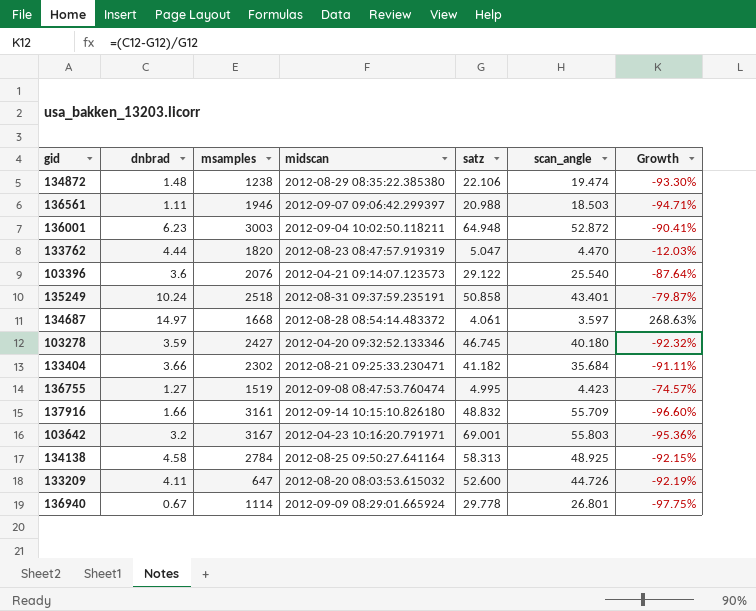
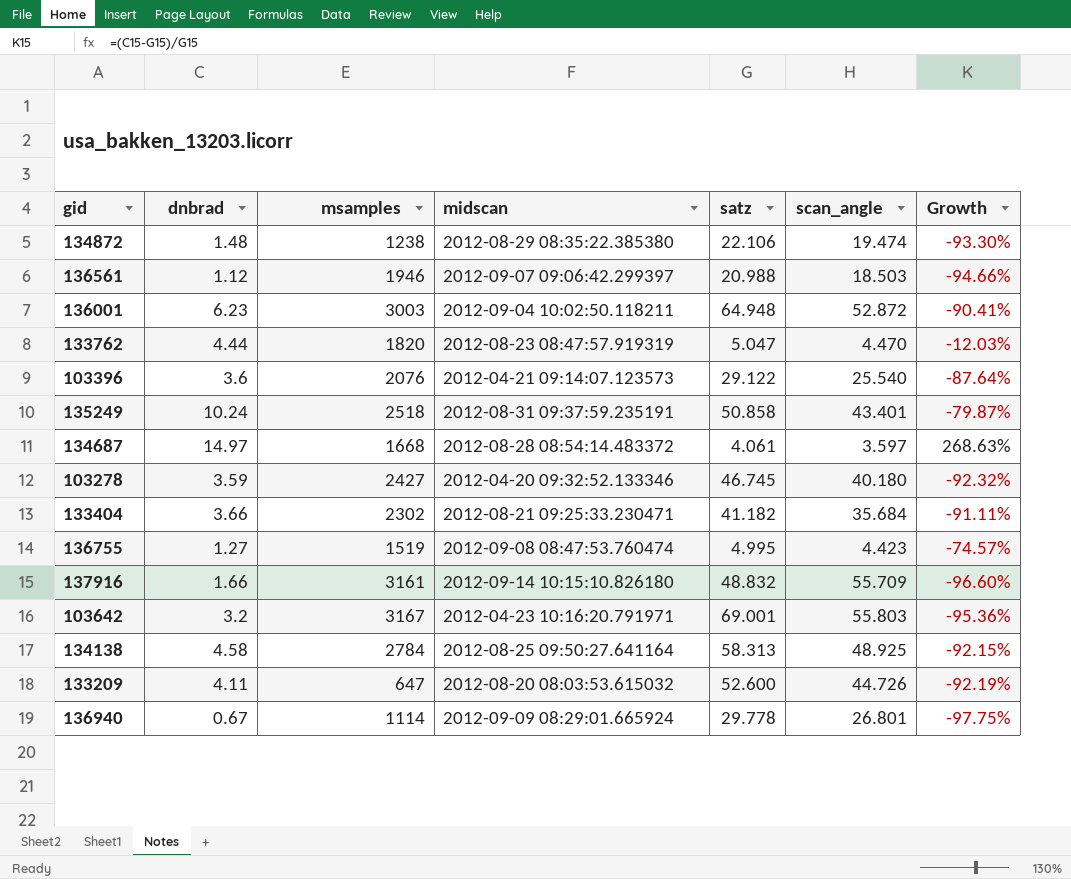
136561 | dnbrad: 1.11 -> 1.12
136561 | Growth: -94.71% -> -94.66%

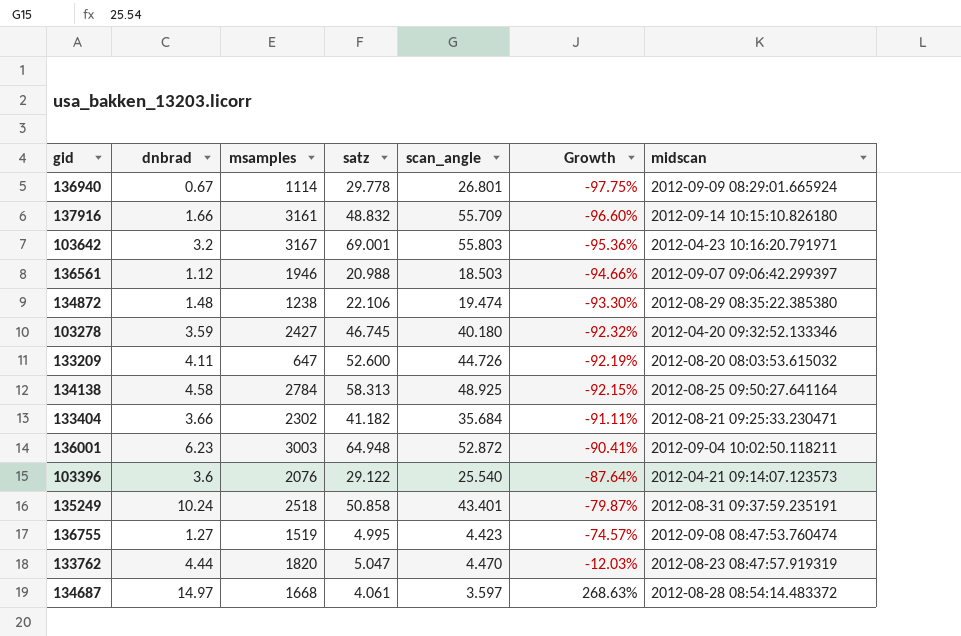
row order: none -> Growth ascending
column midscan | position: 4 -> 7

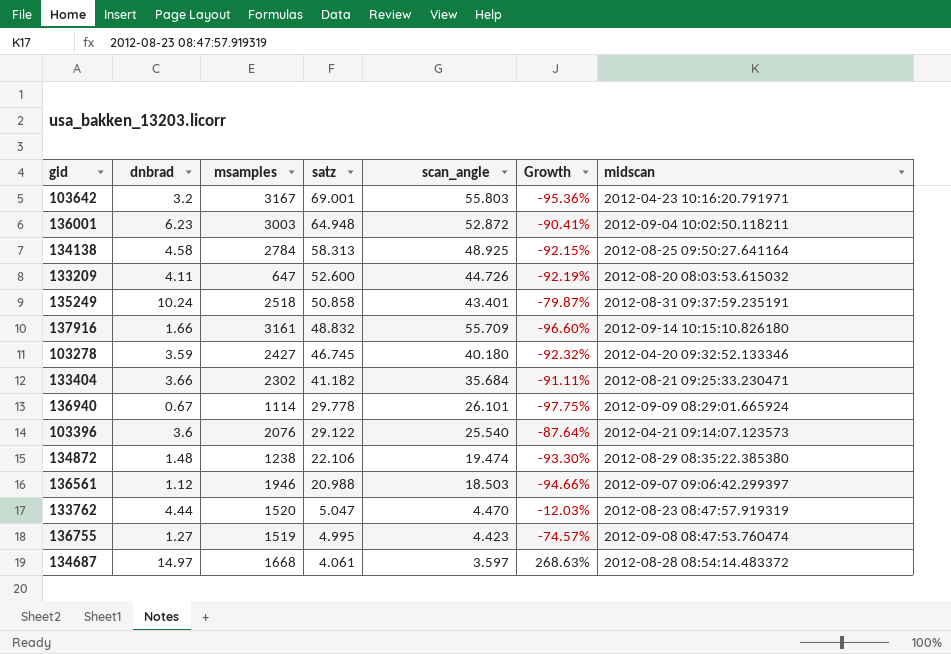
row order: Growth ascending -> satz descending
136940 | scan_angle: 26.801 -> 26.101
133762 | msamples: 1820 -> 1520

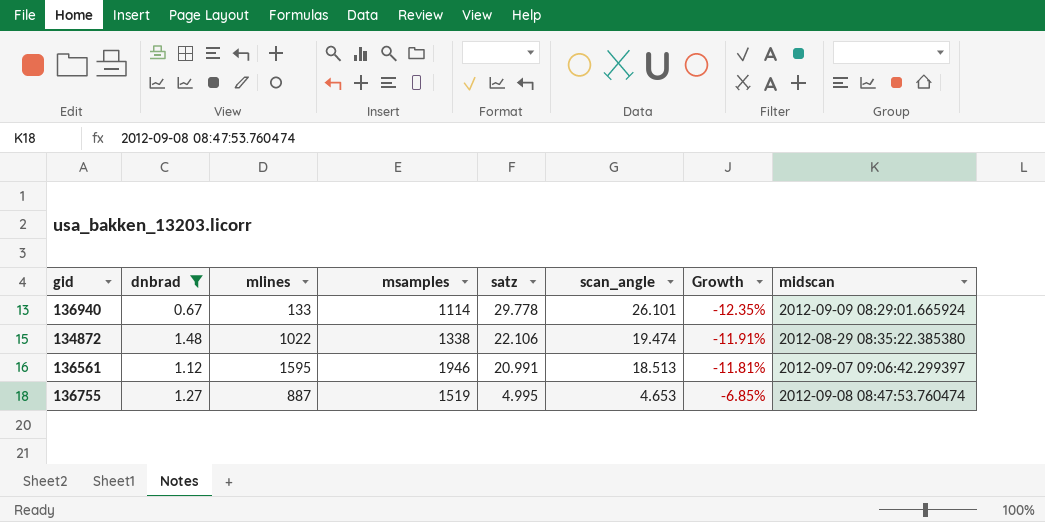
filter: none -> dnbrad <= 1.48
column mlines | position: none -> 3
column Growth | formula: ([dnbrad] - [satz]) / [satz] -> ([scan_angle] - [satz]) / [satz]
134872 | msamples: 1238 -> 1338
136561 | satz: 20.988 -> 20.991
136561 | scan_angle: 18.503 -> 18.513
136755 | scan_angle: 4.423 -> 4.653

